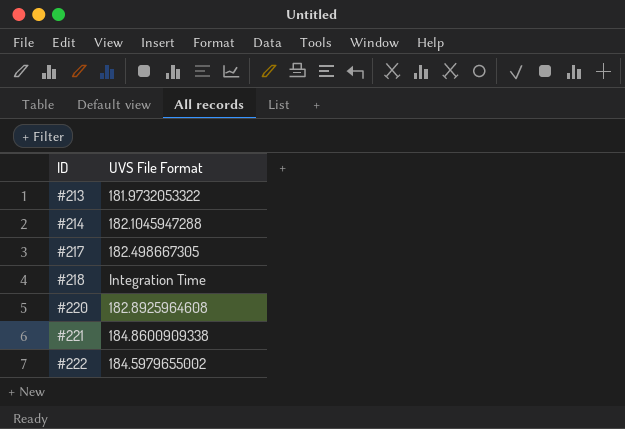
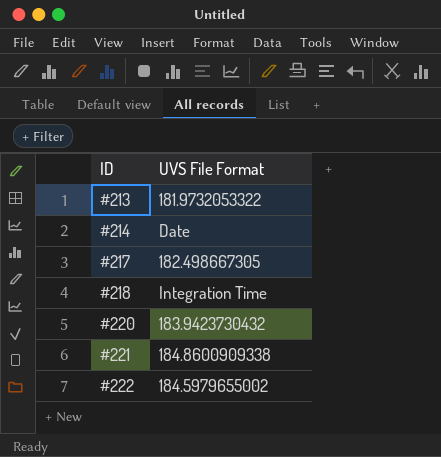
#214 | UVS File Format: 182.1045947288 -> Date
#220 | UVS File Format: 182.8925964608 -> 183.9423730432

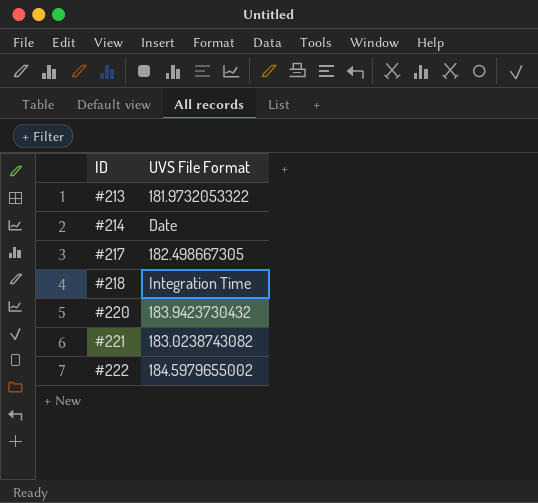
#221 | UVS File Format: 184.8600909338 -> 183.0238743082

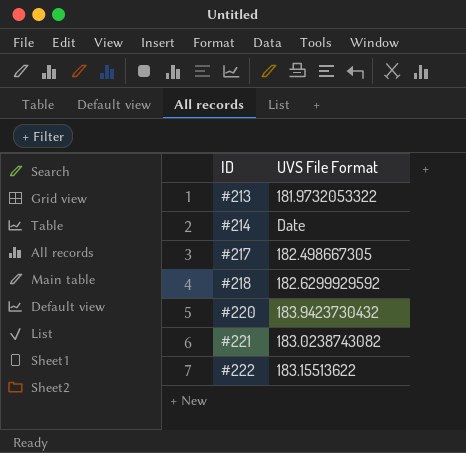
#218 | UVS File Format: Integration Time -> 182.6299929592
#222 | UVS File Format: 184.5979655002 -> 183.15513622

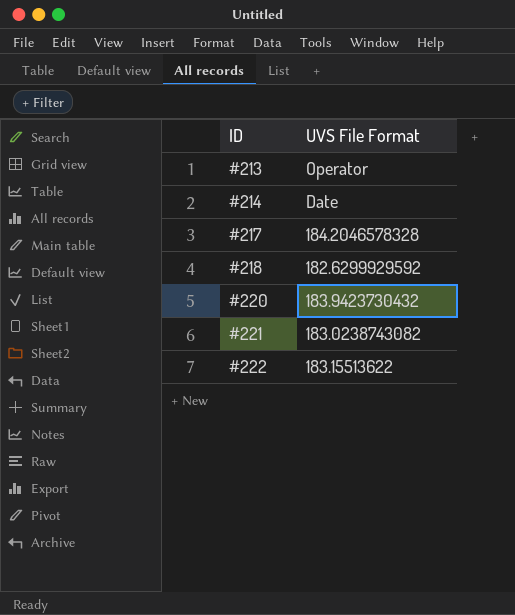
#213 | UVS File Format: 181.9732053322 -> Operator
#217 | UVS File Format: 182.498667305 -> 184.2046578328

